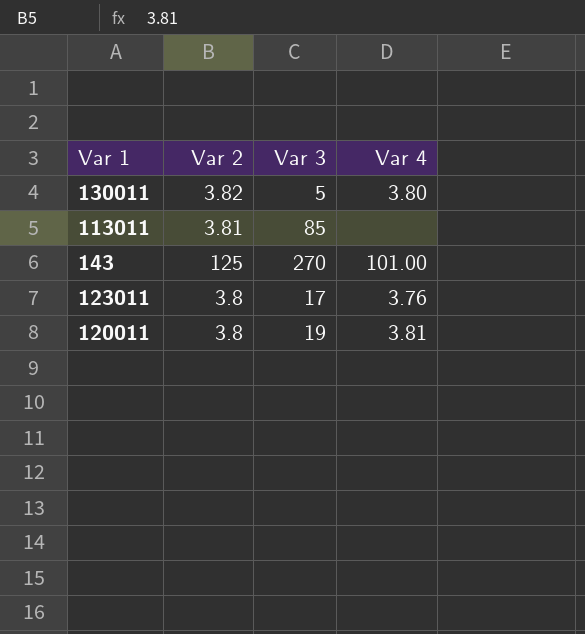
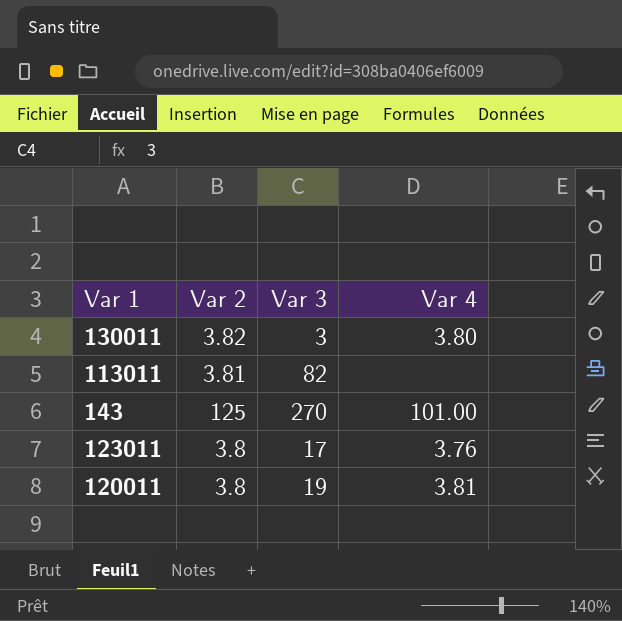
130011 | Var 3: 5 -> 3
113011 | Var 3: 85 -> 82

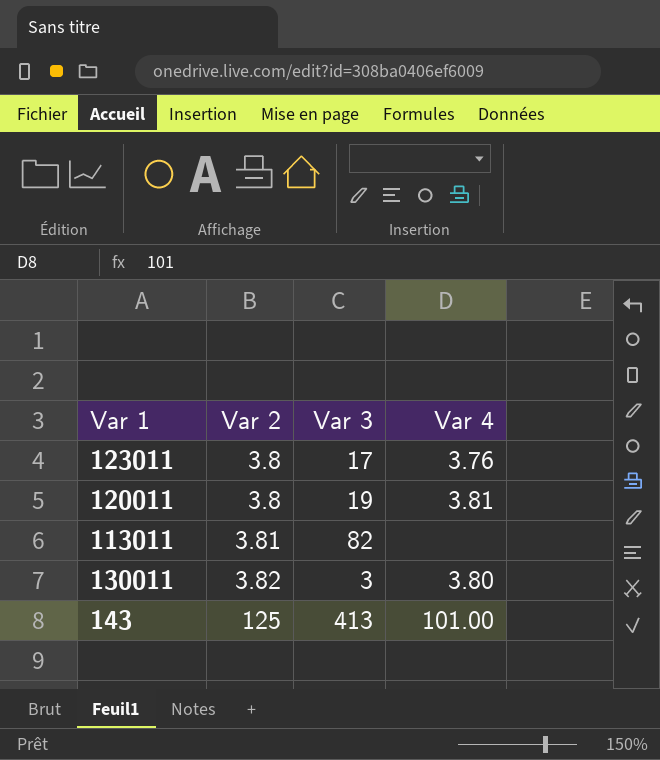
row order: none -> Var 2 ascending
143 | Var 3: 270 -> 413

